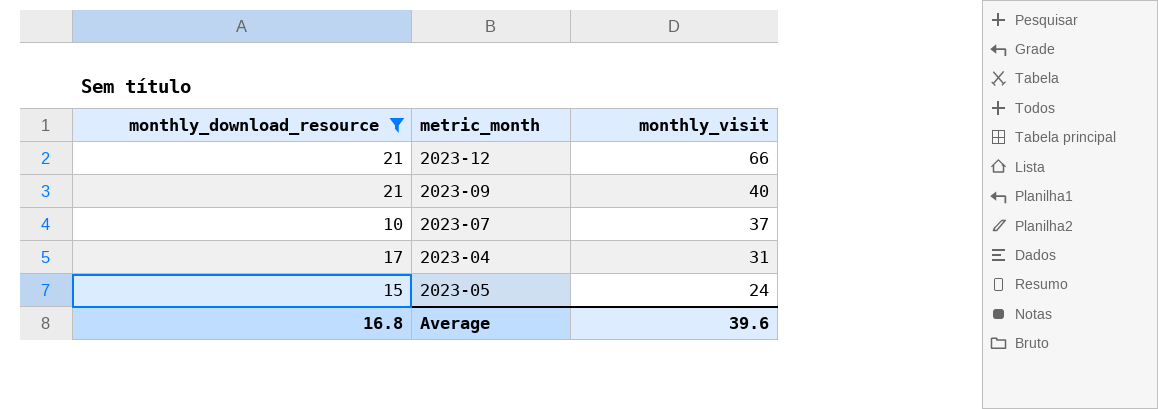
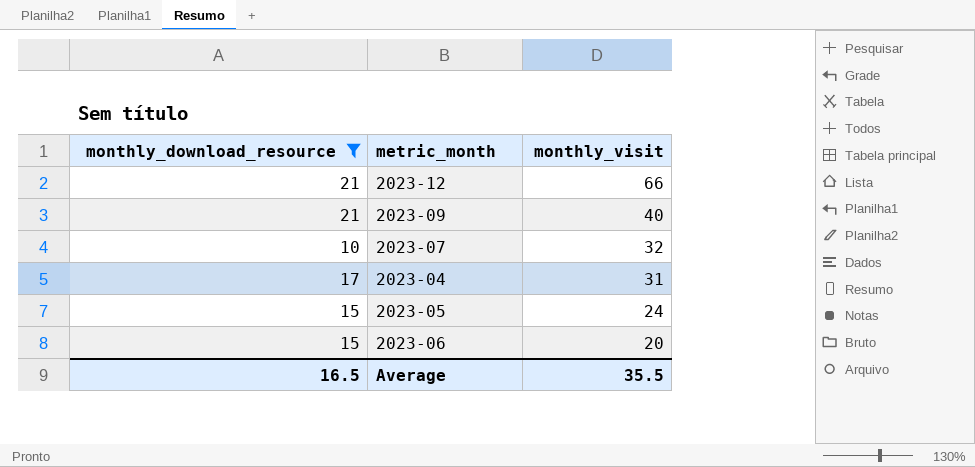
2023-07 | monthly_visit: 37 -> 32
row 2023-06: none -> 15 | 20
Average | monthly_download_resource: 16.8 -> 16.5
Average | monthly_visit: 39.6 -> 35.5

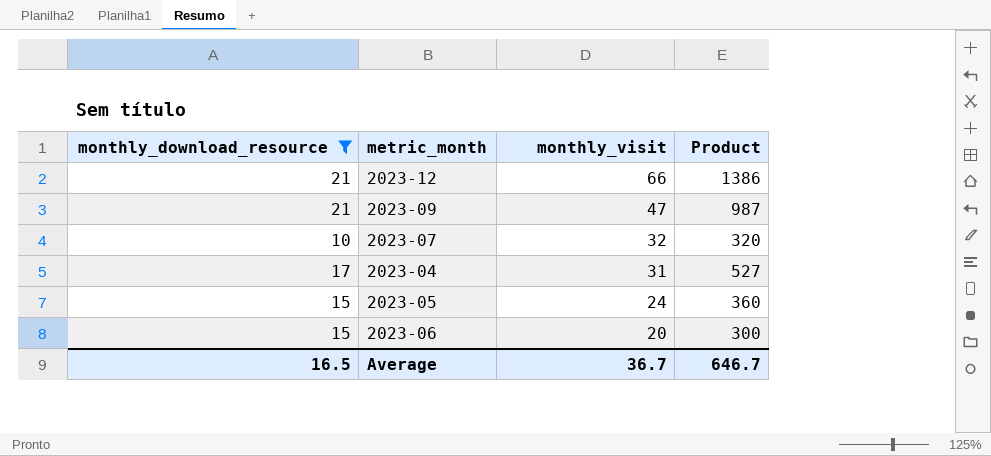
column Product | formula: none -> [monthly_download_resource] * [monthly_visit]
2023-09 | monthly_visit: 40 -> 47
Average | monthly_visit: 35.5 -> 36.7

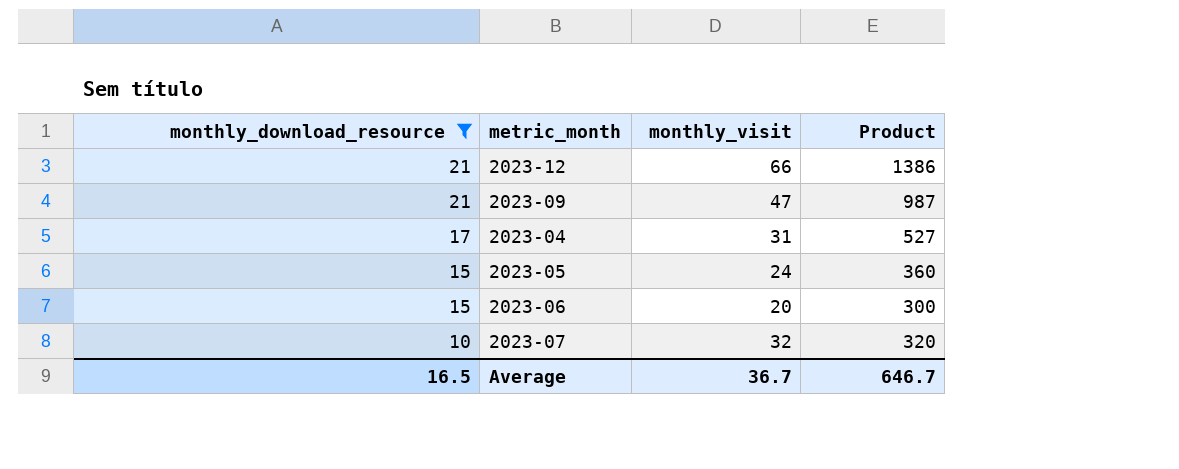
row order: monthly_visit descending -> monthly_download_resource descending

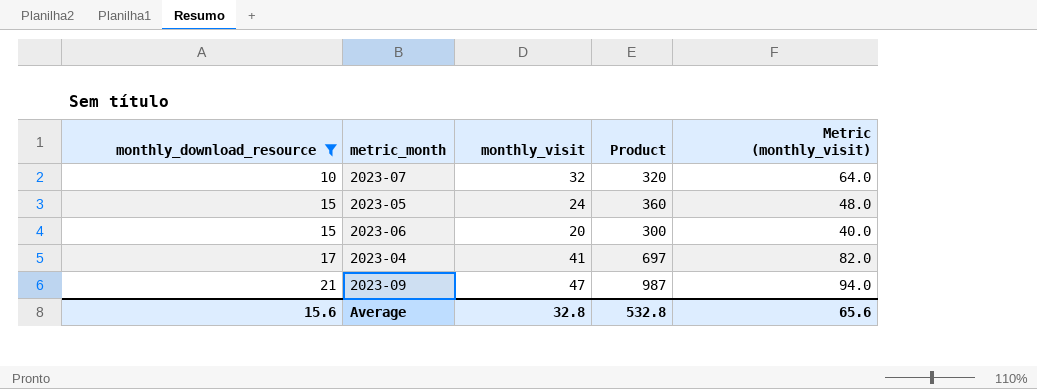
row order: monthly_download_resource descending -> monthly_download_resource ascending
column Metric (monthly_visit) | formula: none -> [monthly_visit] * 2
row 2023-12: 21 | 66 | 1386 -> none
2023-04 | monthly_visit: 31 -> 41
2023-04 | Product: 527 -> 697
Average | monthly_download_resource: 16.5 -> 15.6
Average | monthly_visit: 36.7 -> 32.8
Average | Product: 646.7 -> 532.8

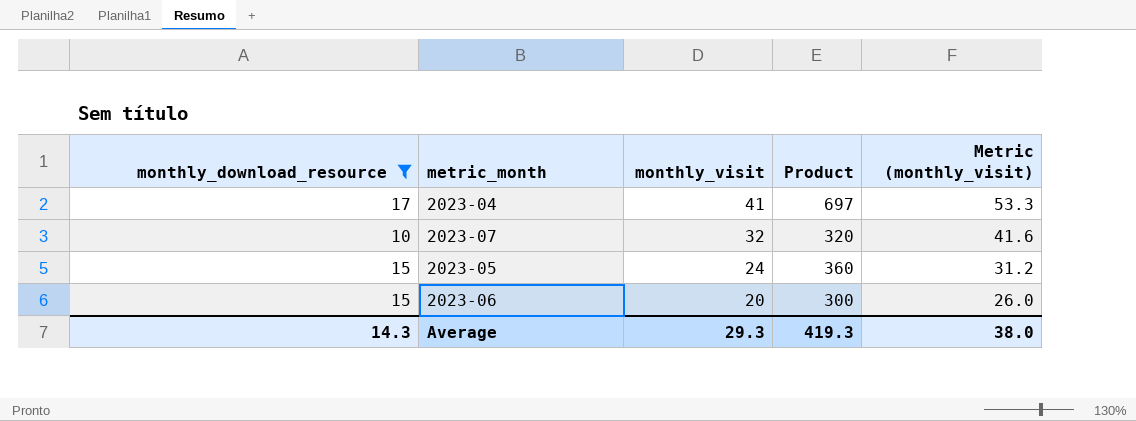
row order: monthly_download_resource ascending -> monthly_visit descending
column Metric (monthly_visit) | formula: [monthly_visit] * 2 -> [monthly_visit] * 1.3
row 2023-09: 21 | 47 | 987 | 94.0 -> none
Average | monthly_download_resource: 15.6 -> 14.3
Average | monthly_visit: 32.8 -> 29.3
Average | Product: 532.8 -> 419.3
Average | Metric (monthly_visit): 65.6 -> 38.0

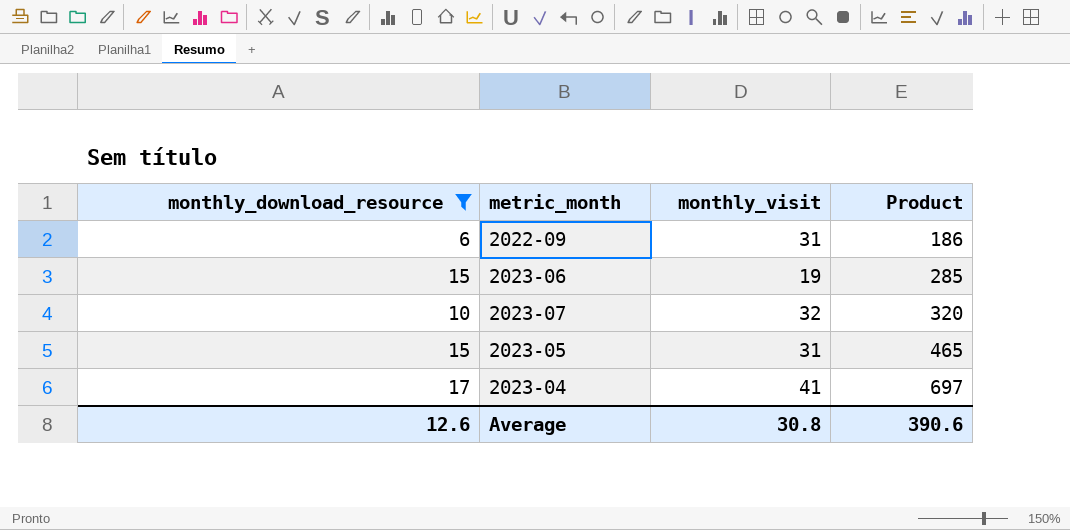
row order: monthly_visit descending -> Product ascending
column Metric (monthly_visit) | formula: [monthly_visit] * 1.3 -> none
row 2022-09: none -> 6 | 31 | 186
2023-06 | monthly_visit: 20 -> 19
2023-06 | Product: 300 -> 285
2023-05 | monthly_visit: 24 -> 31
2023-05 | Product: 360 -> 465
Average | monthly_download_resource: 14.3 -> 12.6
Average | monthly_visit: 29.3 -> 30.8
Average | Product: 419.3 -> 390.6

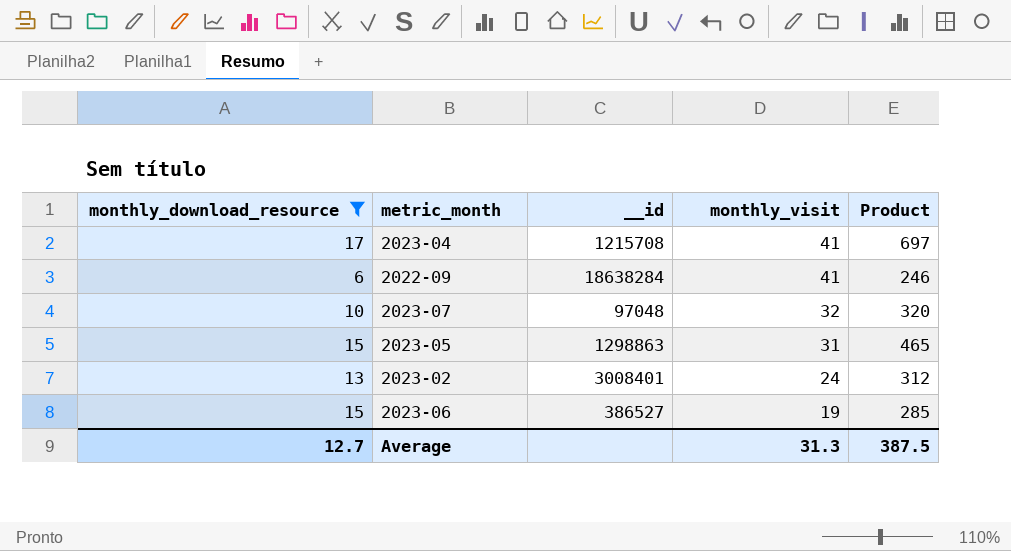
row order: Product ascending -> monthly_visit descending
column __id | position: none -> 3
2022-09 | monthly_visit: 31 -> 41
2022-09 | Product: 186 -> 246
row 2023-02: none -> 13 | 3008401 | 24 | 312
Average | monthly_download_resource: 12.6 -> 12.7
Average | monthly_visit: 30.8 -> 31.3
Average | Product: 390.6 -> 387.5

